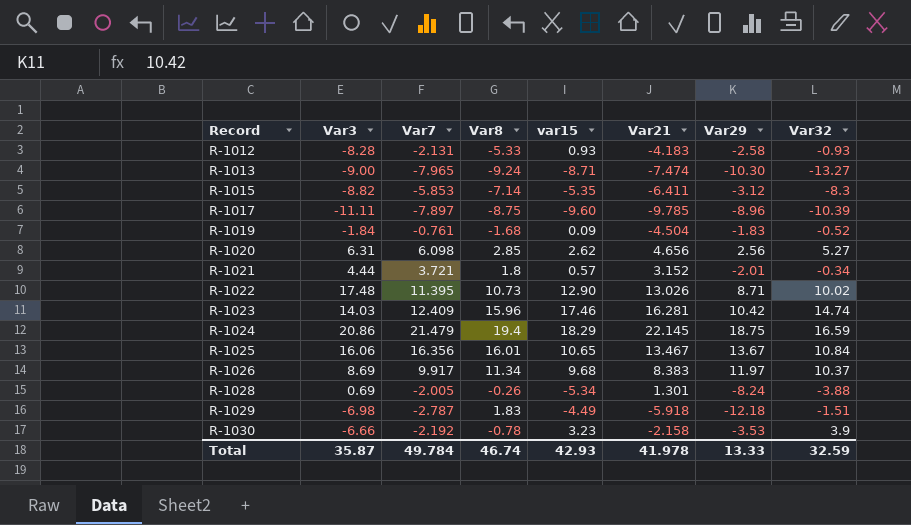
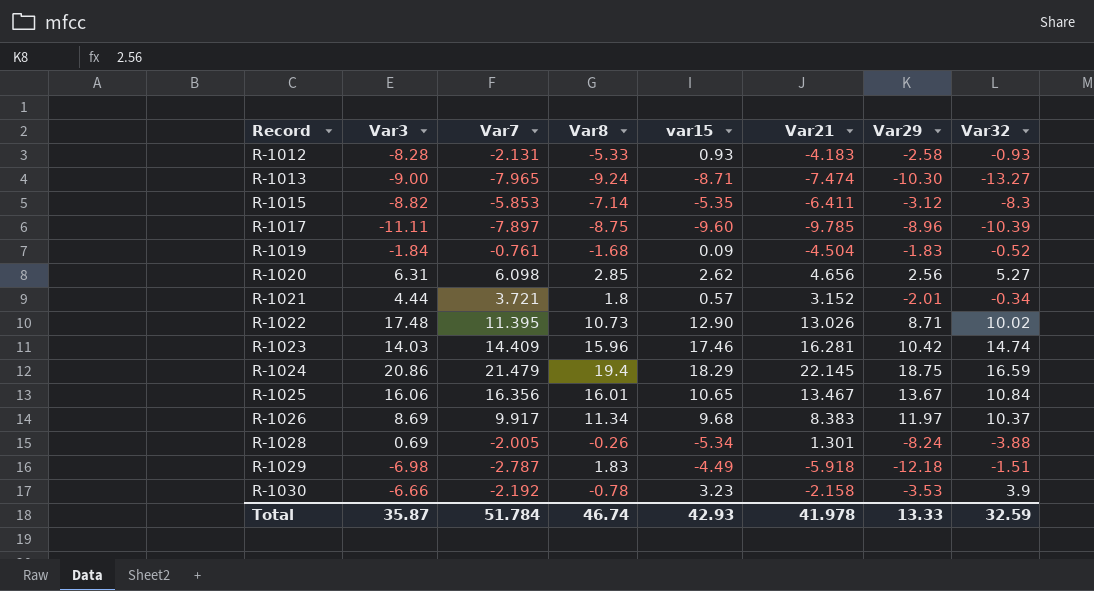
R-1023 | Var7: 12.409 -> 14.409
Total | Var7: 49.784 -> 51.784

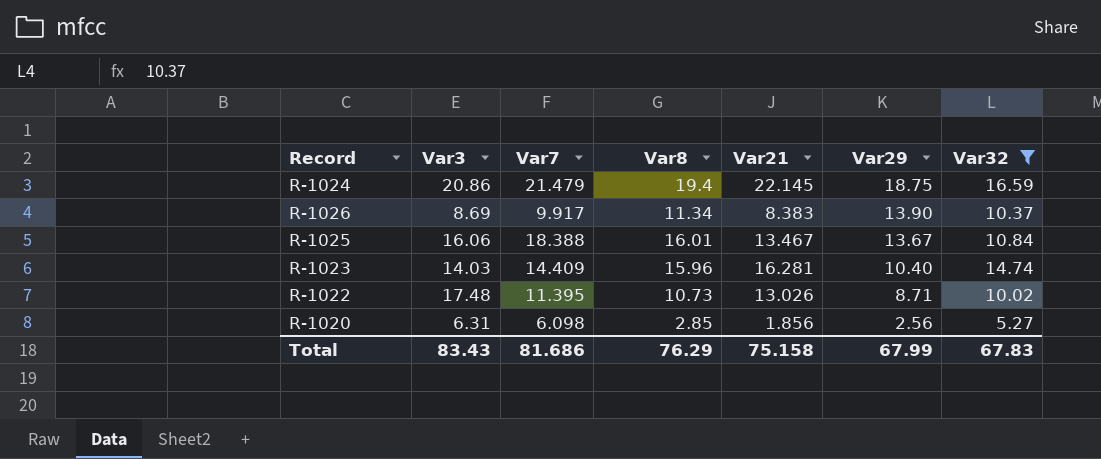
filter: none -> Var32 >= 5.27
row order: Record ascending -> Var29 descending
column var15 | position: 5 -> none
R-1026 | Var29: 11.97 -> 13.90
R-1025 | Var7: 16.356 -> 18.388
R-1023 | Var29: 10.42 -> 10.40
R-1020 | Var21: 4.656 -> 1.856
Total | Var3: 35.87 -> 83.43
Total | Var7: 51.784 -> 81.686
Total | Var8: 46.74 -> 76.29
Total | Var21: 41.978 -> 75.158
Total | Var29: 13.33 -> 67.99
Total | Var32: 32.59 -> 67.83

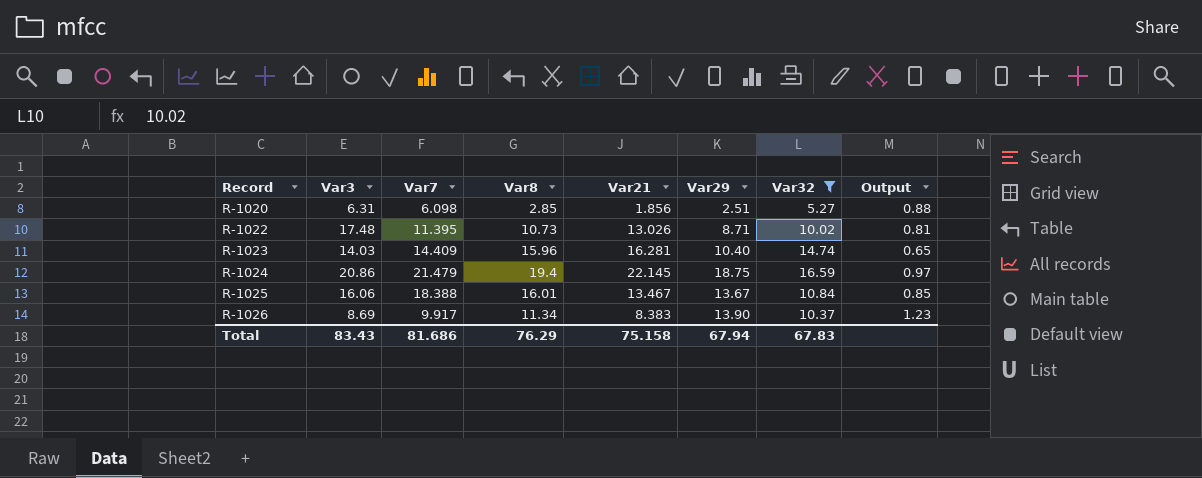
row order: Var29 descending -> Record ascending
column Output | formula: none -> [Var29] / [Var8]
R-1020 | Var29: 2.56 -> 2.51
Total | Var29: 67.99 -> 67.94

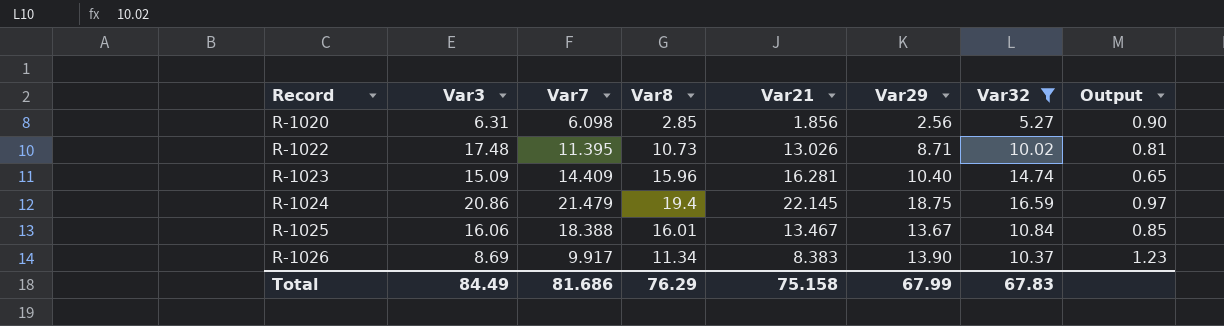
R-1020 | Var29: 2.51 -> 2.56
R-1020 | Output: 0.88 -> 0.90
R-1023 | Var3: 14.03 -> 15.09
Total | Var3: 83.43 -> 84.49
Total | Var29: 67.94 -> 67.99

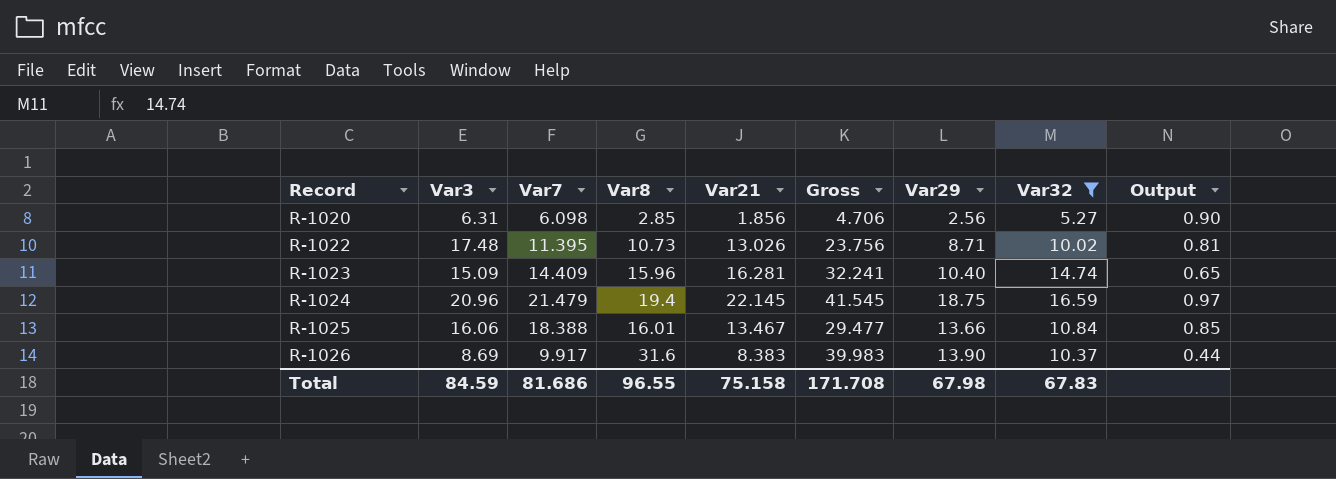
column Gross | formula: none -> [Var8] + [Var21]
R-1024 | Var3: 20.86 -> 20.96
R-1025 | Var29: 13.67 -> 13.66
R-1026 | Var8: 11.34 -> 31.6
R-1026 | Output: 1.23 -> 0.44
Total | Var3: 84.49 -> 84.59
Total | Var8: 76.29 -> 96.55
Total | Var29: 67.99 -> 67.98

